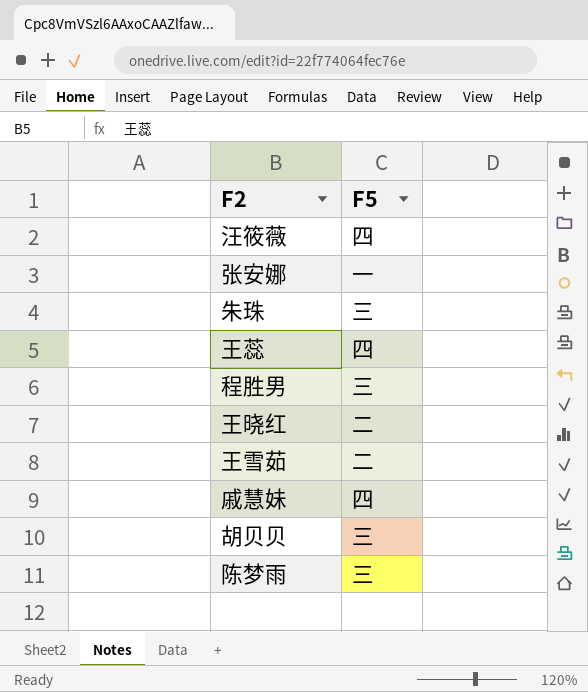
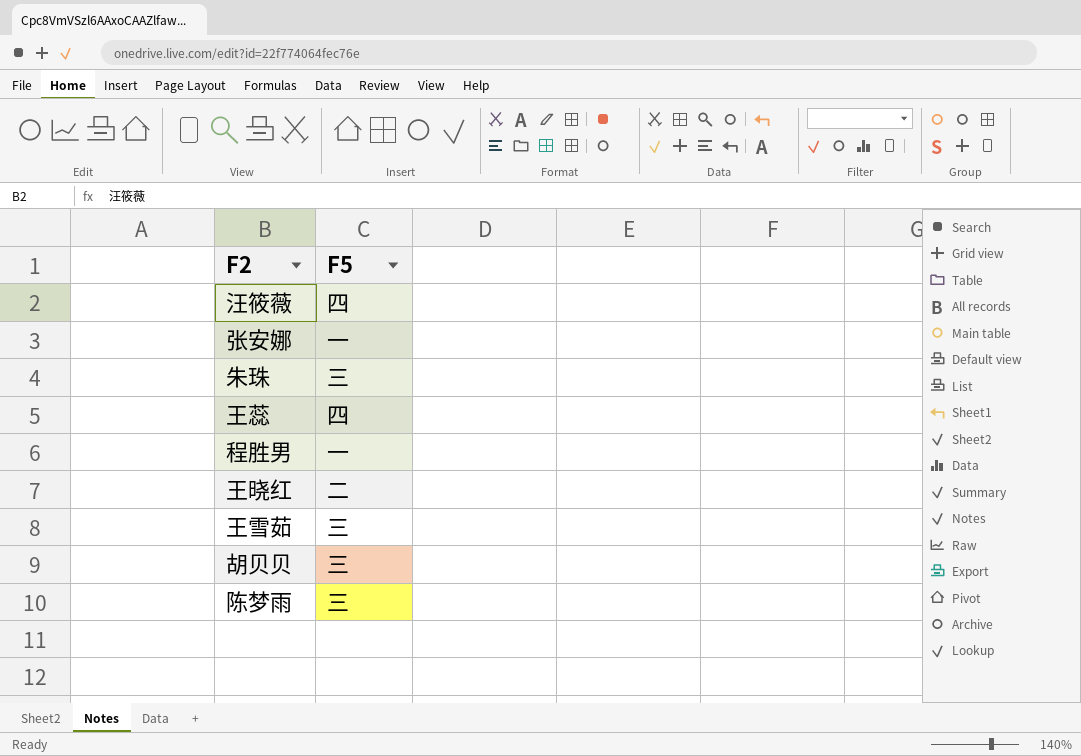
row 戚慧妹: 四 -> none
程胜男 | F5: 三 -> 一
王雪茹 | F5: 二 -> 三

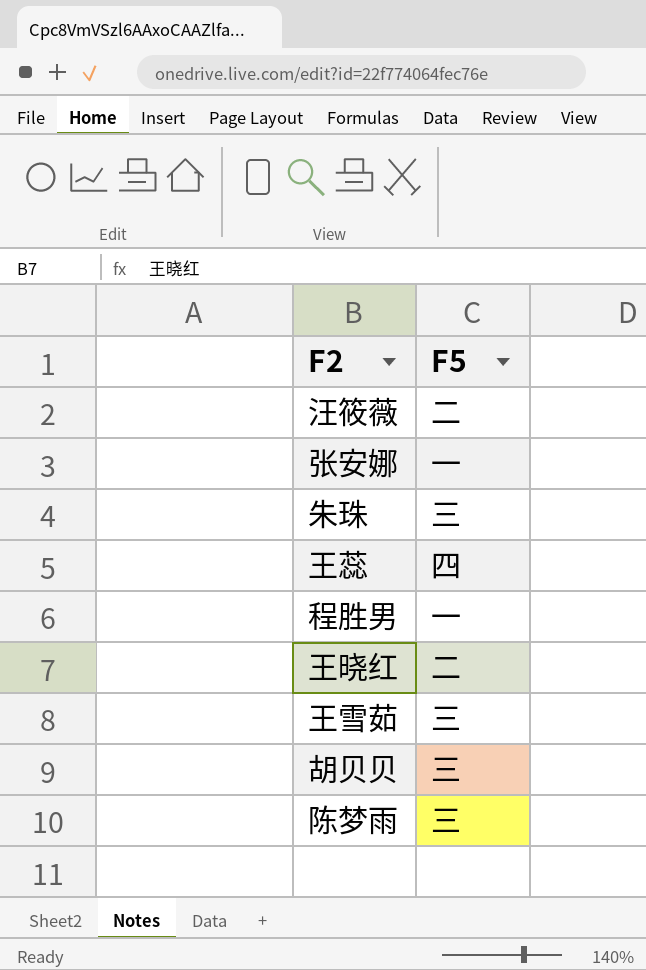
汪筱薇 | F5: 四 -> 二

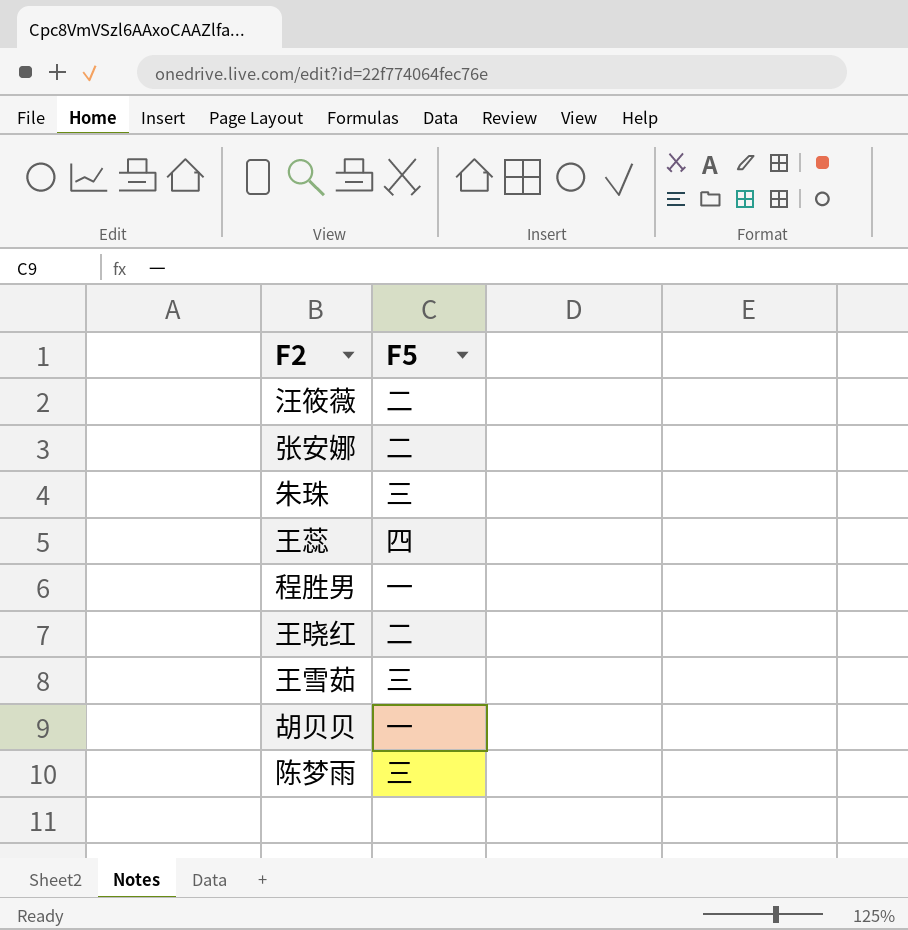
张安娜 | F5: 一 -> 二
胡贝贝 | F5: 三 -> 一

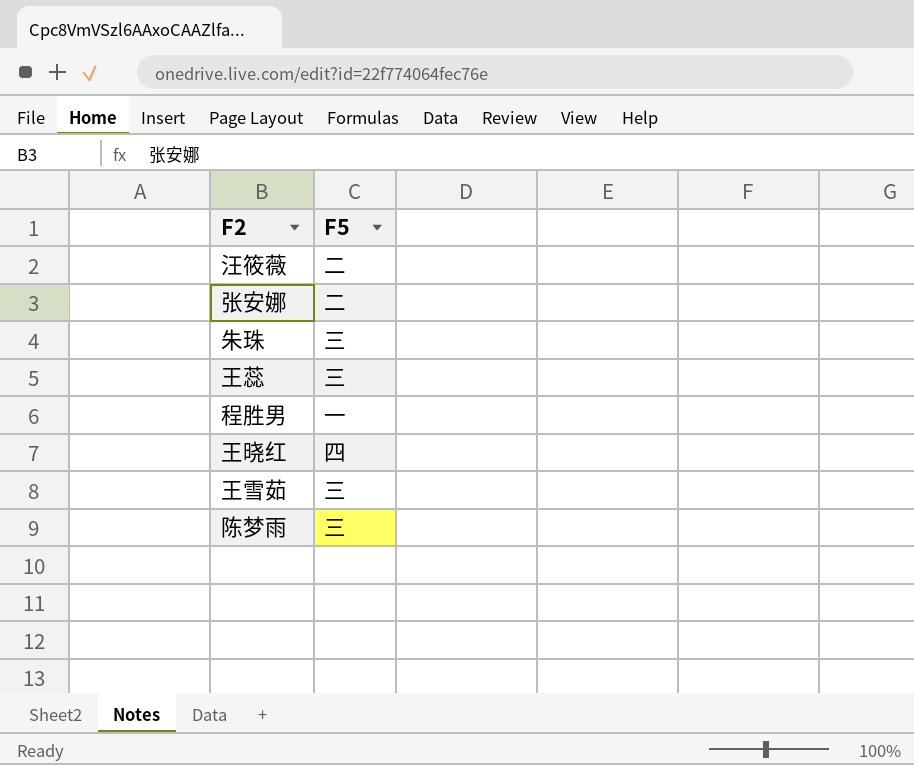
row 胡贝贝: 一 -> none
王蕊 | F5: 四 -> 三
王晓红 | F5: 二 -> 四

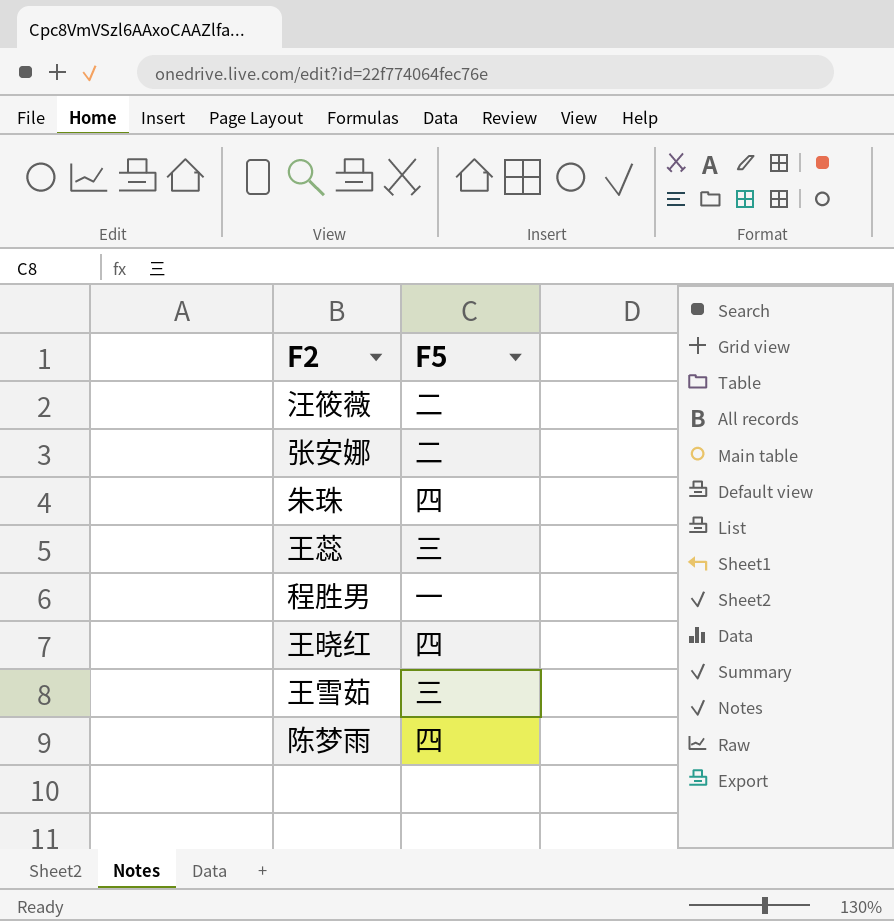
朱珠 | F5: 三 -> 四
陈梦雨 | F5: 三 -> 四

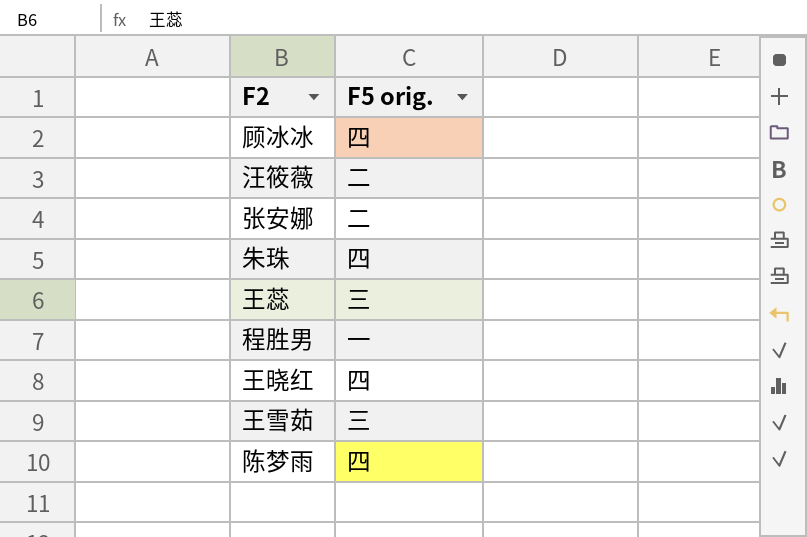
column name: F5 -> F5 orig.
row 顾冰冰: none -> 四

